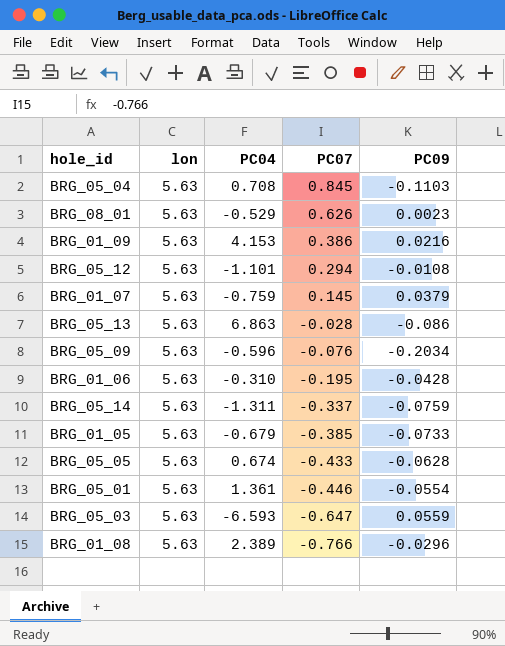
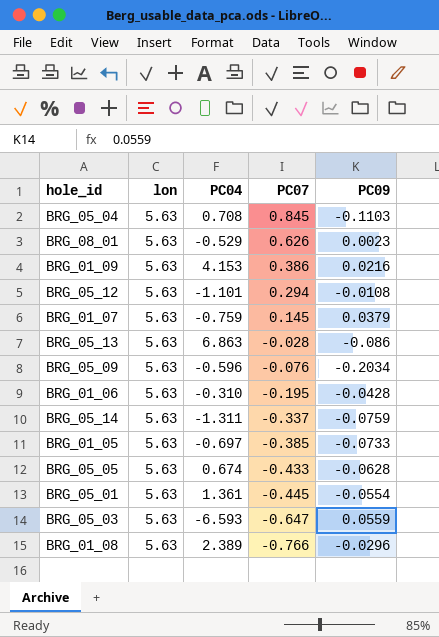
BRG_01_05 | PC04: -0.679 -> -0.697
BRG_05_01 | PC07: -0.446 -> -0.445

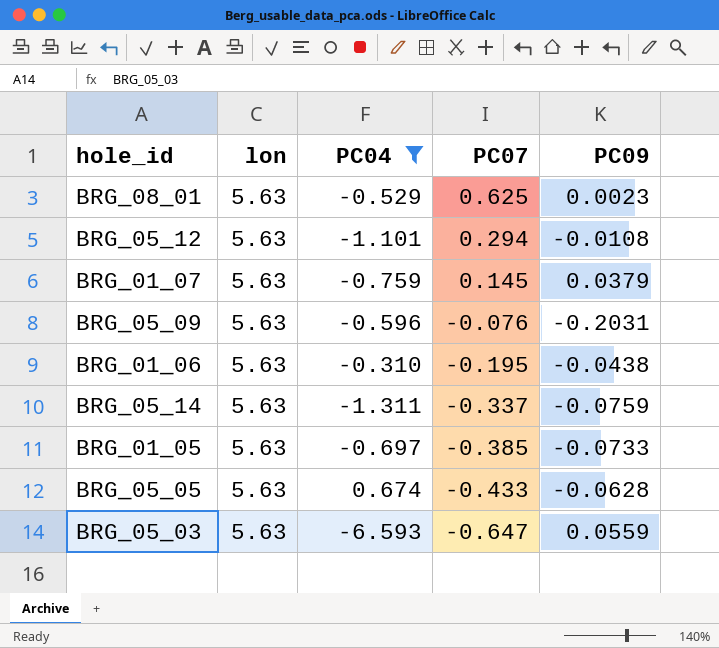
filter: none -> PC04 <= 0.674
BRG_08_01 | PC07: 0.626 -> 0.625
BRG_05_09 | PC09: -0.2034 -> -0.2031
BRG_01_06 | PC09: -0.0428 -> -0.0438

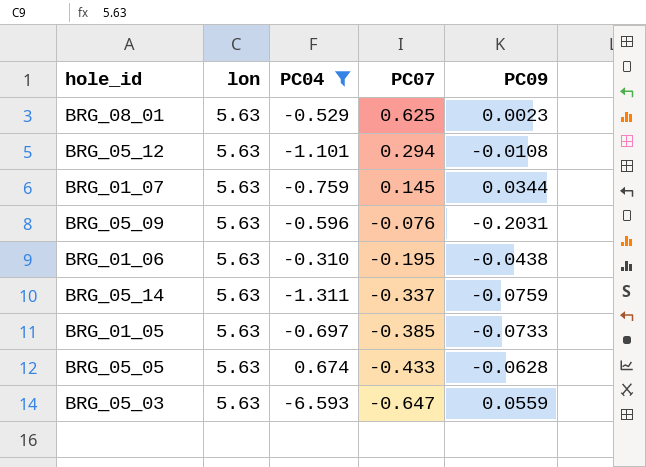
BRG_01_07 | PC09: 0.0379 -> 0.0344

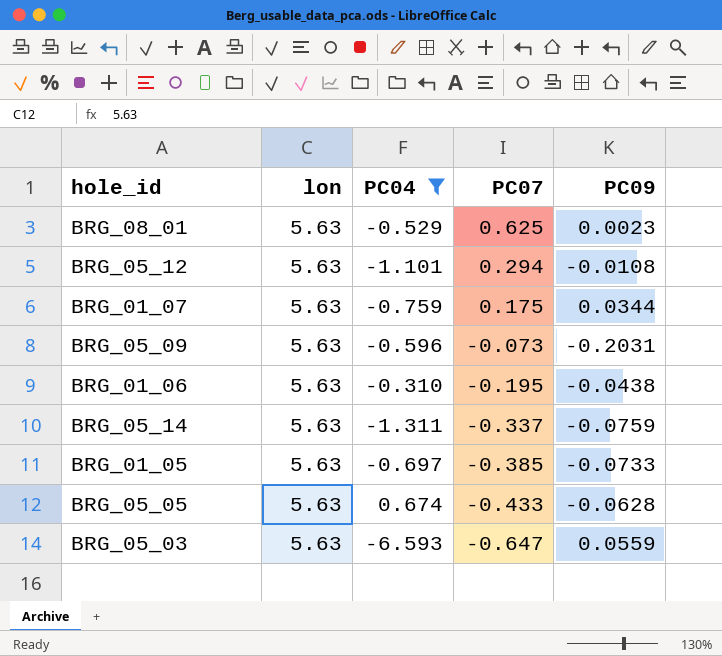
BRG_01_07 | PC07: 0.145 -> 0.175
BRG_05_09 | PC07: -0.076 -> -0.073

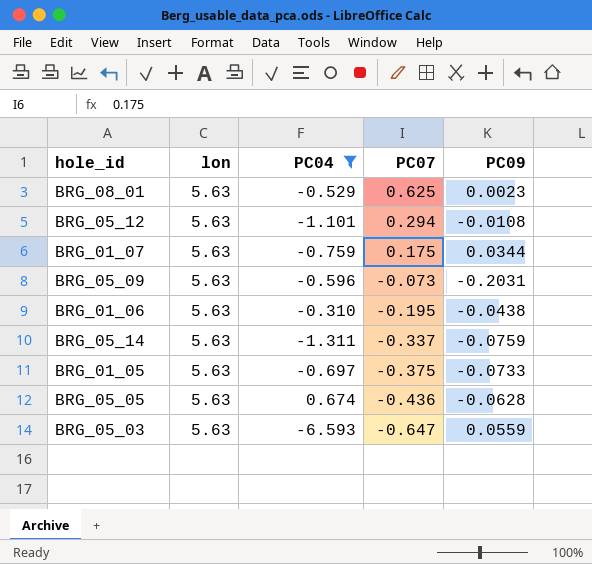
BRG_01_05 | PC07: -0.385 -> -0.375
BRG_05_05 | PC07: -0.433 -> -0.436

